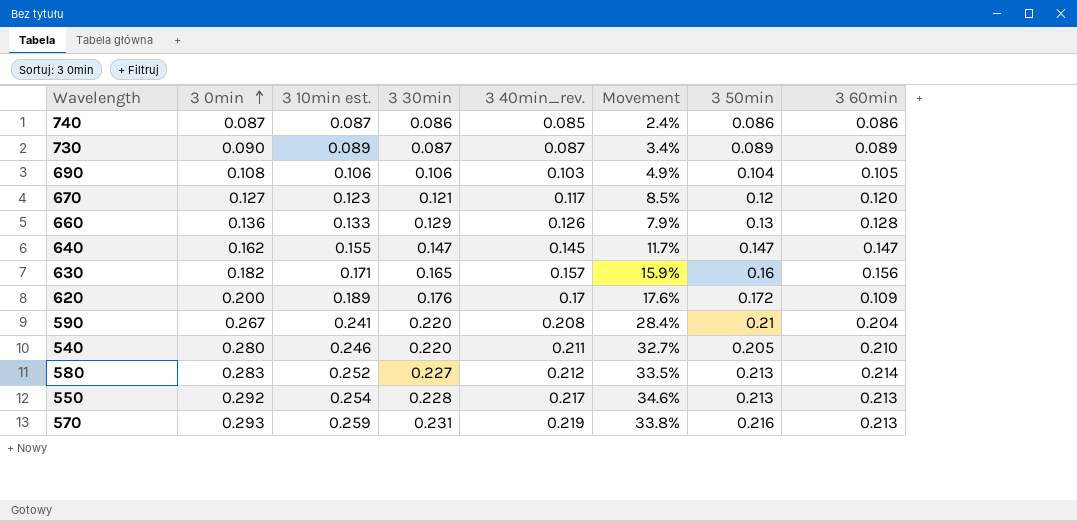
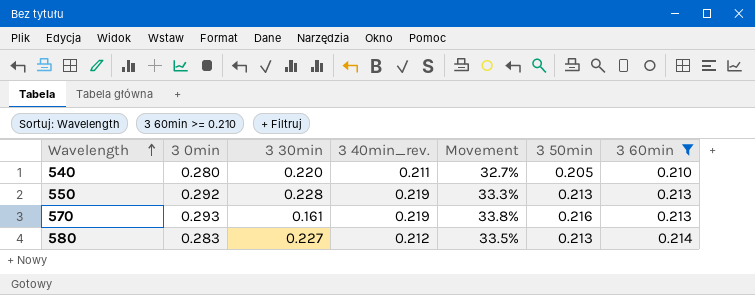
filter: none -> 3 60min >= 0.210
row order: 3 0min ascending -> Wavelength ascending
column 3 10min est. | position: 3 -> none
550 | 3 40min_rev.: 0.217 -> 0.219
550 | Movement: 34.6% -> 33.3%
570 | 3 30min: 0.231 -> 0.161

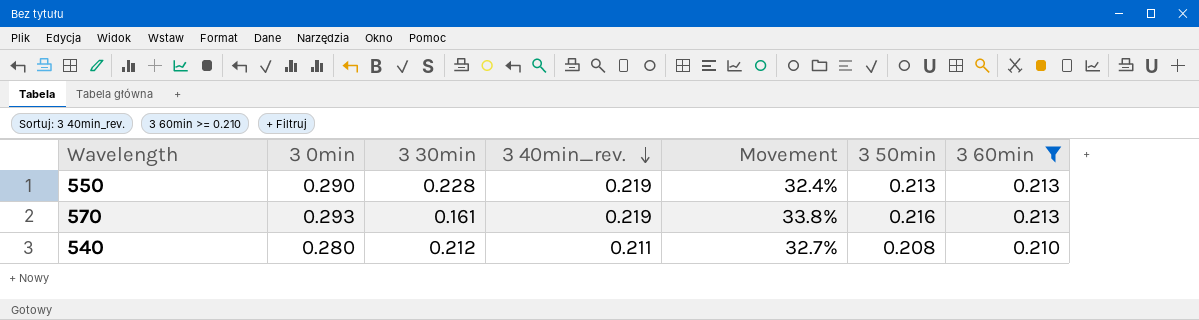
row order: Wavelength ascending -> 3 40min_rev. descending
row 580: 0.283 | 0.227 | 0.212 | 33.5% | 0.213 | 0.214 -> none
550 | 3 0min: 0.292 -> 0.290
550 | Movement: 33.3% -> 32.4%
540 | 3 30min: 0.220 -> 0.212
540 | 3 50min: 0.205 -> 0.208

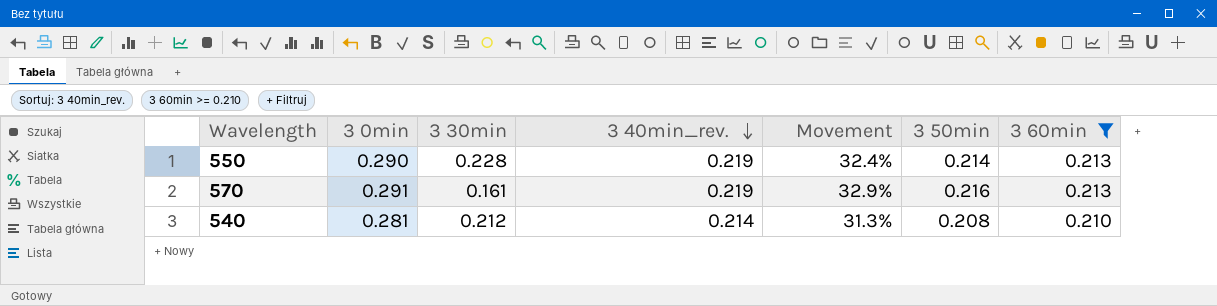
550 | 3 50min: 0.213 -> 0.214
570 | 3 0min: 0.293 -> 0.291
570 | Movement: 33.8% -> 32.9%
540 | 3 0min: 0.280 -> 0.281
540 | 3 40min_rev.: 0.211 -> 0.214
540 | Movement: 32.7% -> 31.3%

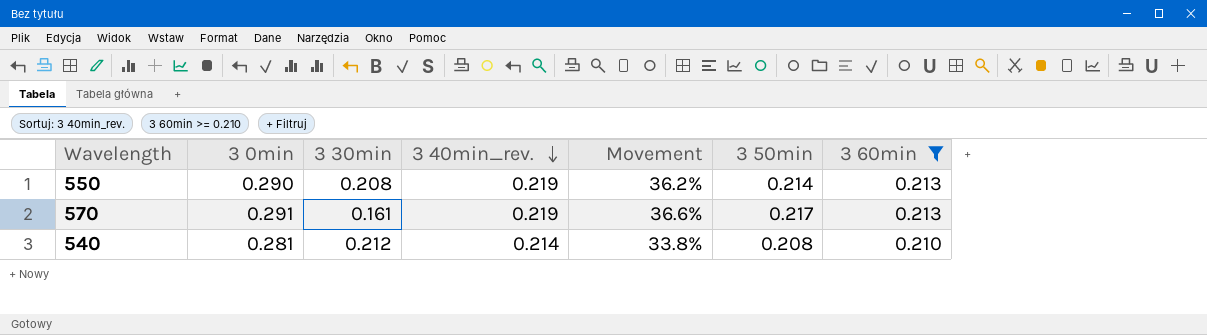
column Movement | formula: ([3 0min] - [3 40min_rev.]) / [3 40min_rev.] -> ([3 0min] - [3 60min]) / [3 60min]
550 | 3 30min: 0.228 -> 0.208
570 | 3 50min: 0.216 -> 0.217

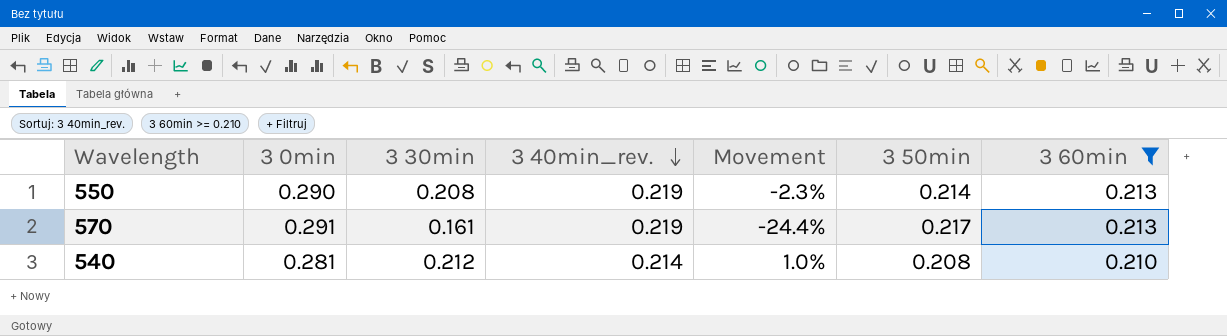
column Movement | formula: ([3 0min] - [3 60min]) / [3 60min] -> ([3 30min] - [3 60min]) / [3 60min]

